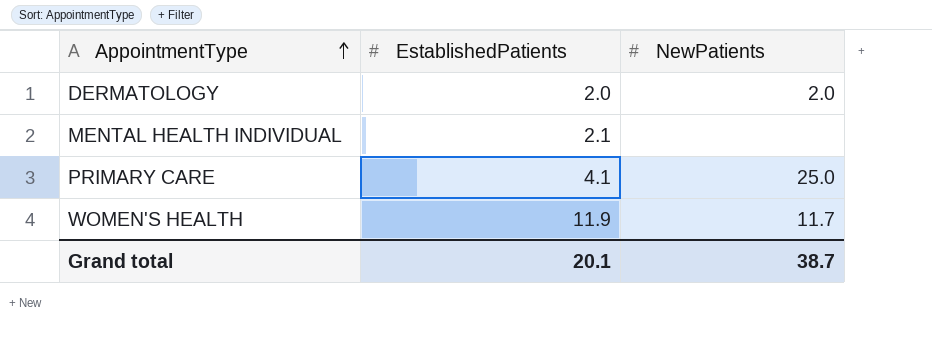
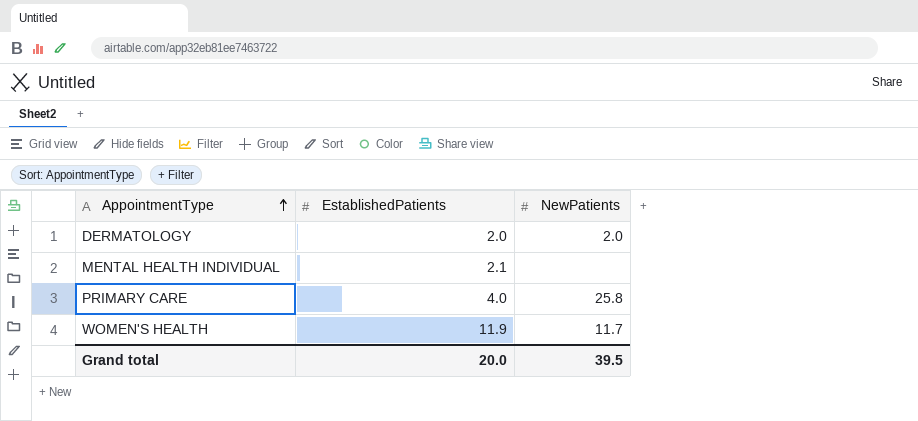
PRIMARY CARE | EstablishedPatients: 4.1 -> 4.0
PRIMARY CARE | NewPatients: 25.0 -> 25.8
Grand total | EstablishedPatients: 20.1 -> 20.0
Grand total | NewPatients: 38.7 -> 39.5

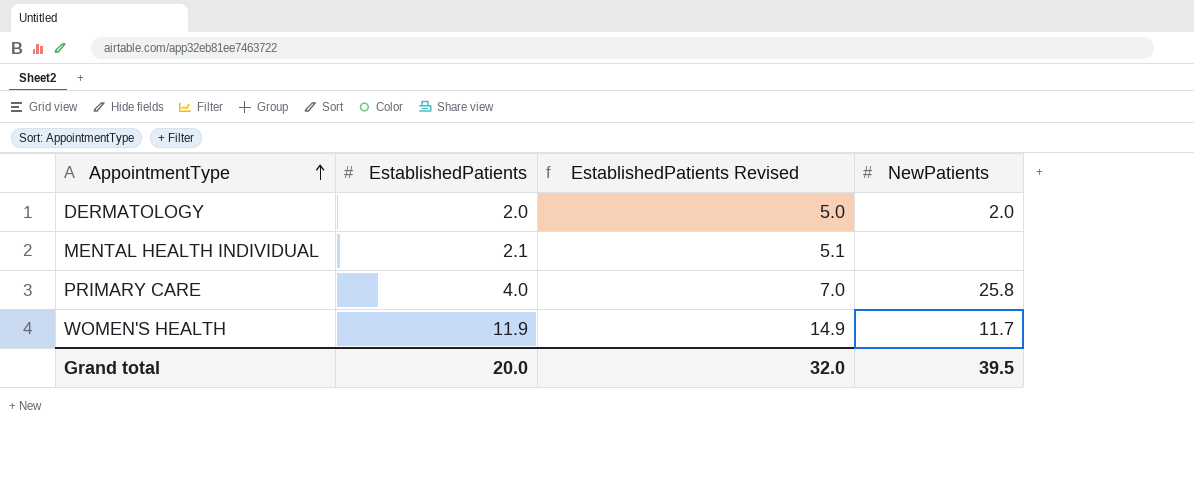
column EstablishedPatients Revised | formula: none -> [EstablishedPatients] + 3

